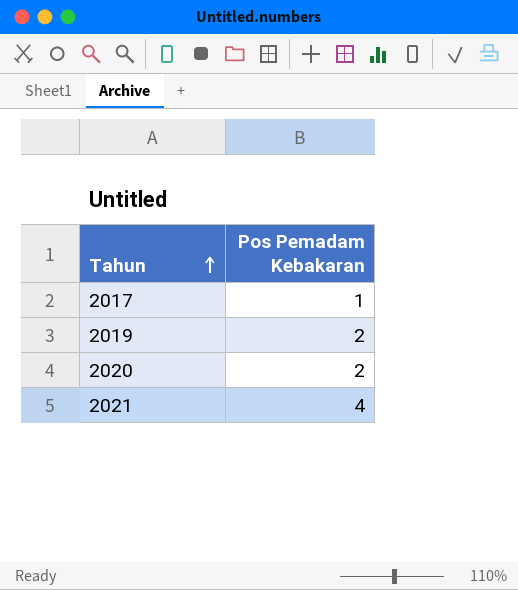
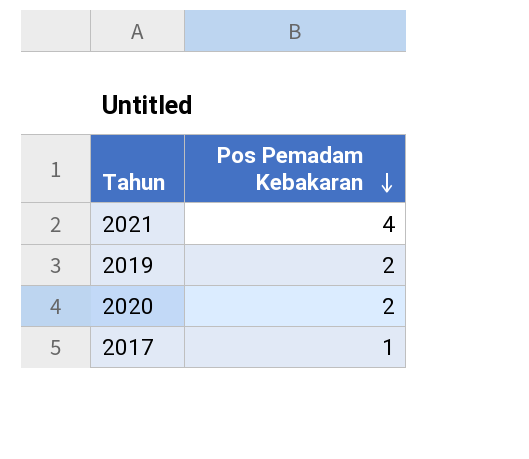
row order: Tahun ascending -> Pos Pemadam Kebakaran descending

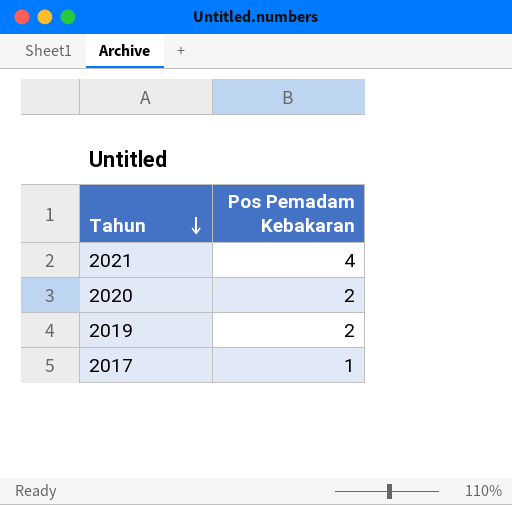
row order: Pos Pemadam Kebakaran descending -> Tahun descending

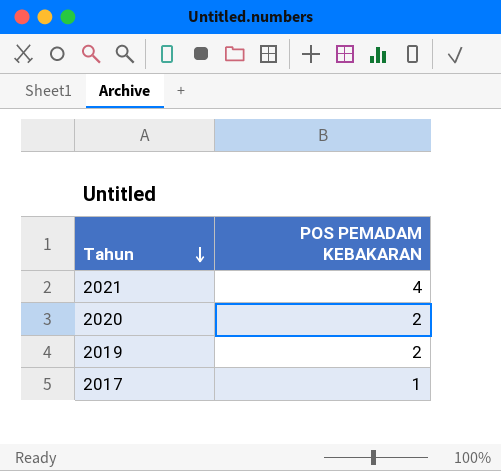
column name: Pos Pemadam Kebakaran -> POS PEMADAM KEBAKARAN

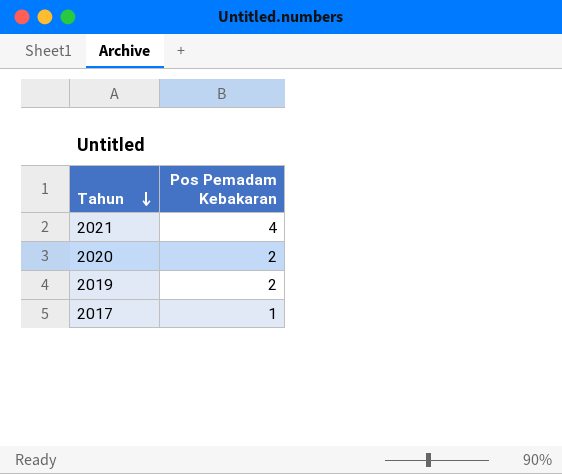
column name: POS PEMADAM KEBAKARAN -> Pos Pemadam Kebakaran

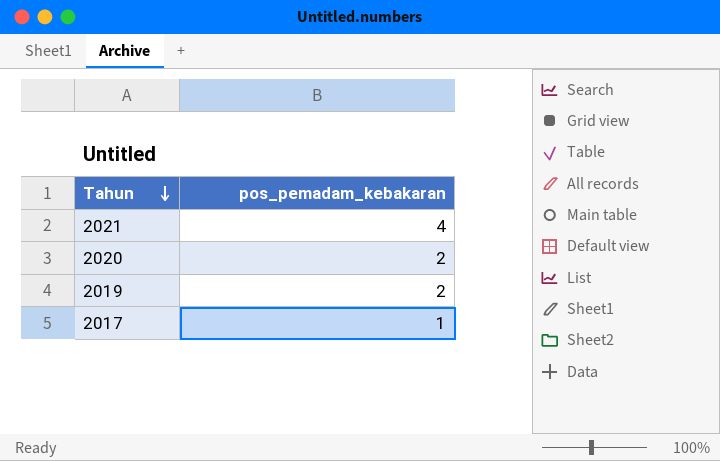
column name: Pos Pemadam Kebakaran -> pos_pemadam_kebakaran

